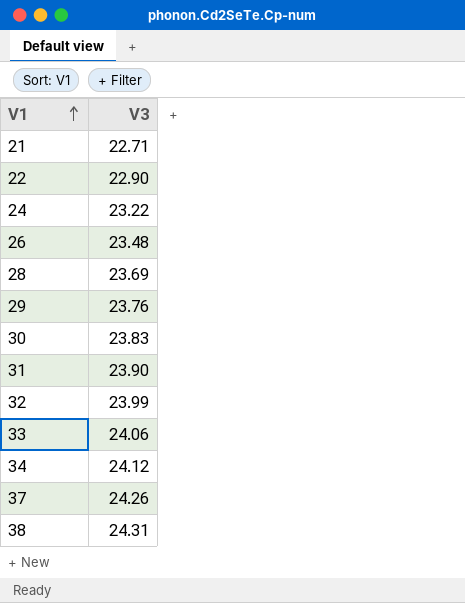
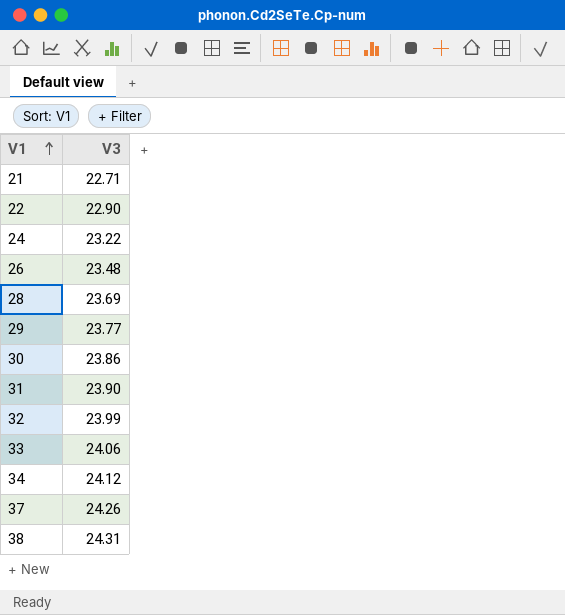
29 | V3: 23.76 -> 23.77
30 | V3: 23.83 -> 23.86

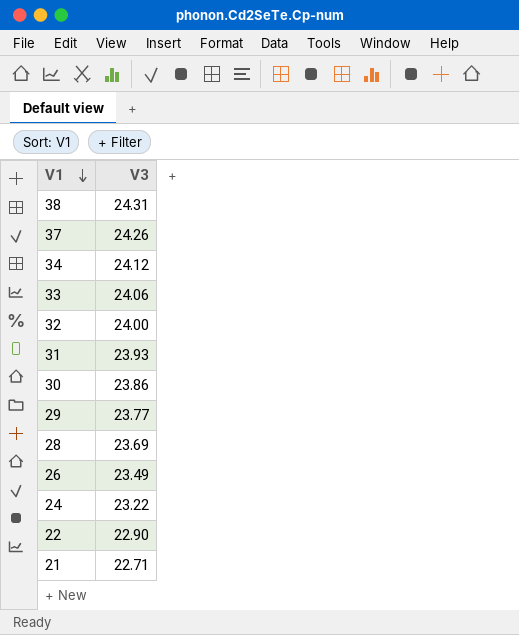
row order: V1 ascending -> V1 descending
32 | V3: 23.99 -> 24.00
31 | V3: 23.90 -> 23.93
26 | V3: 23.48 -> 23.49

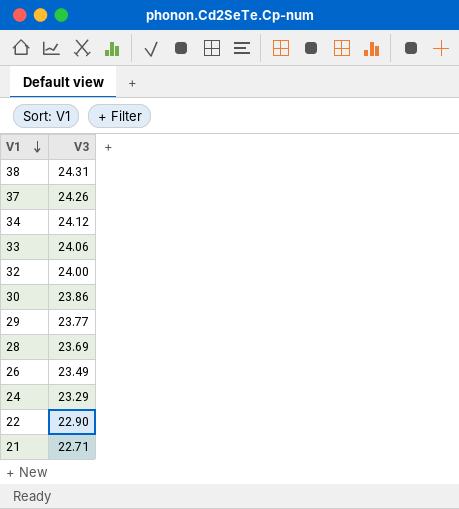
row 31: 23.93 -> none
24 | V3: 23.22 -> 23.29

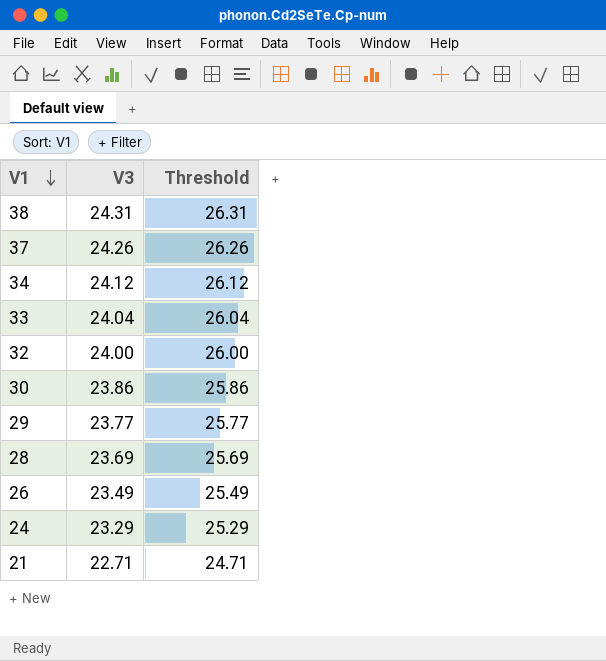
column Threshold | formula: none -> [V3] + 2
row 22: 22.90 -> none
33 | V3: 24.06 -> 24.04

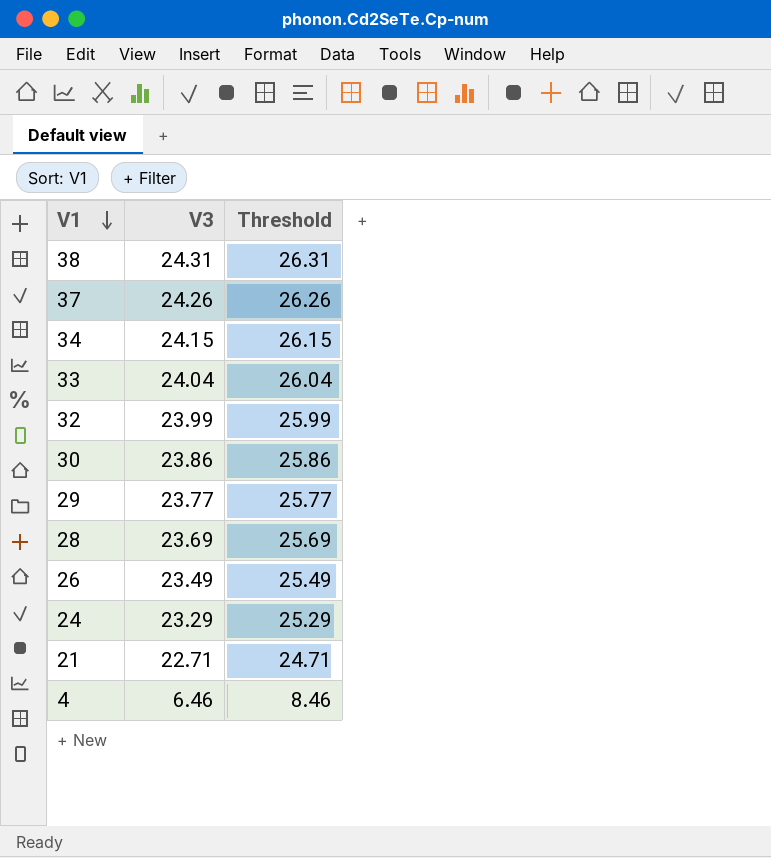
34 | V3: 24.12 -> 24.15
34 | Threshold: 26.12 -> 26.15
32 | V3: 24.00 -> 23.99
32 | Threshold: 26.00 -> 25.99
row 4: none -> 6.46 | 8.46

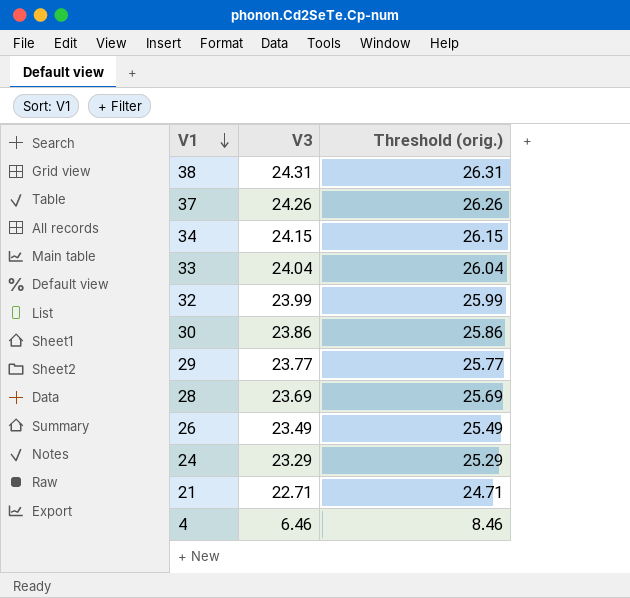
column name: Threshold -> Threshold (orig.)

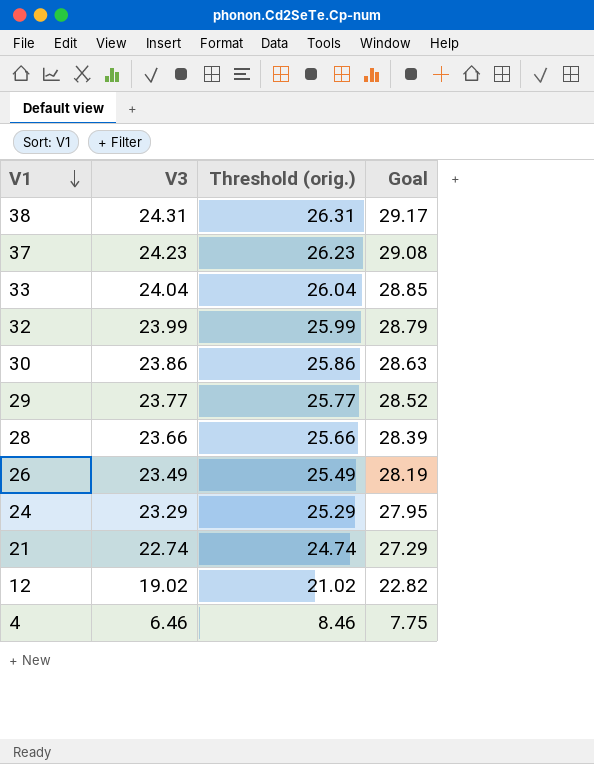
column Goal | formula: none -> [V3] * 1.2
row 34: 24.15 | 26.15 -> none
37 | V3: 24.26 -> 24.23
37 | Threshold (orig.): 26.26 -> 26.23
28 | V3: 23.69 -> 23.66
28 | Threshold (orig.): 25.69 -> 25.66
21 | V3: 22.71 -> 22.74
21 | Threshold (orig.): 24.71 -> 24.74
row 12: none -> 19.02 | 21.02 | 22.82

